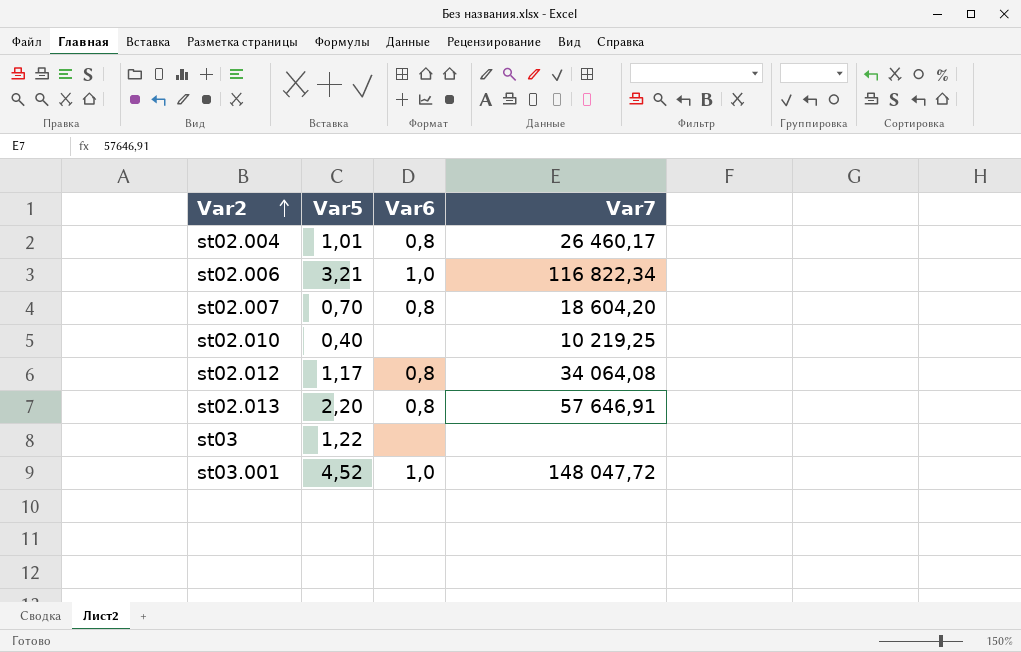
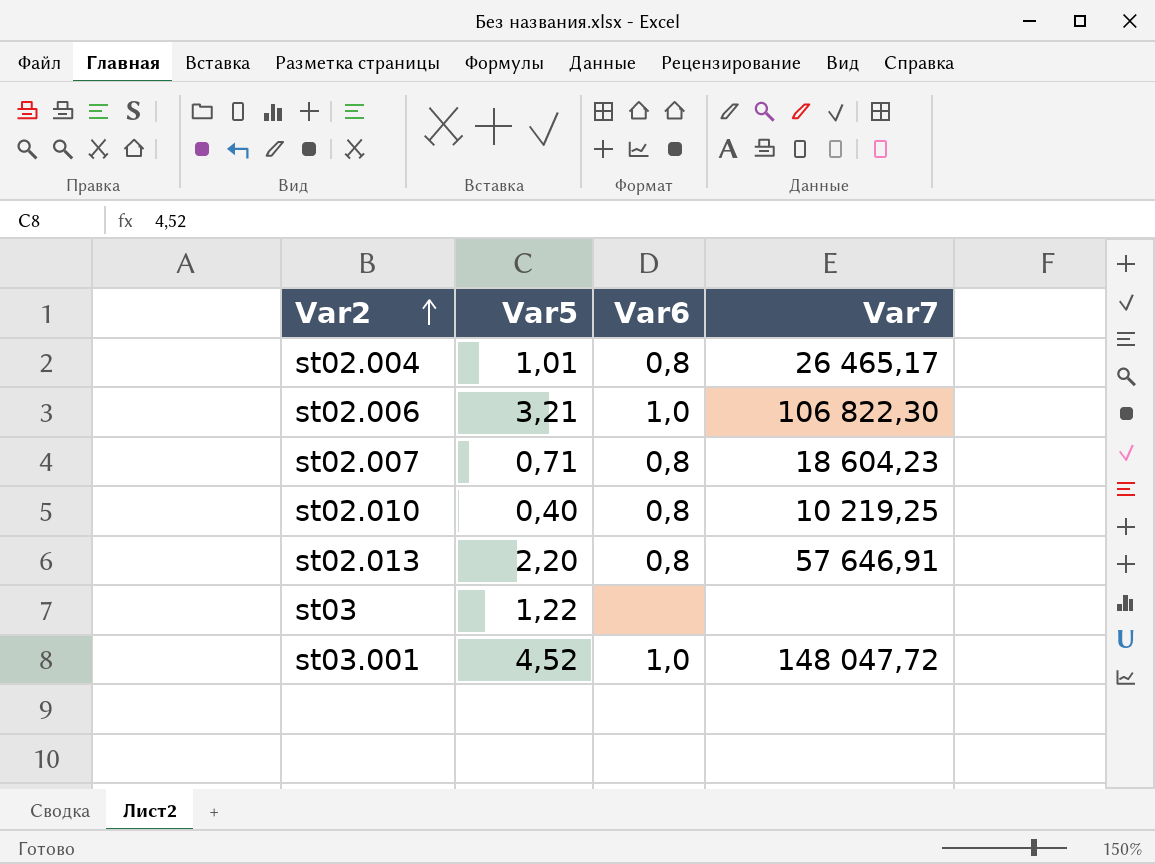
row st02.012: 1,17 | 0,8 | 34 064,08 -> none
st02.004 | Var7: 26 460,17 -> 26 465,17
st02.006 | Var7: 116 822,34 -> 106 822,30
st02.007 | Var5: 0,70 -> 0,71
st02.007 | Var7: 18 604,20 -> 18 604,23
st02.010 | Var6: none -> 0,8

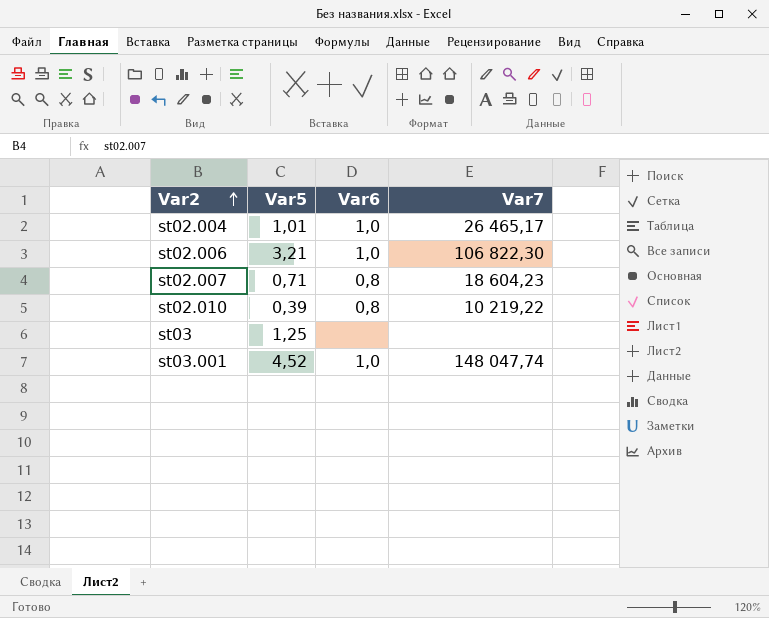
row st02.013: 2,20 | 0,8 | 57 646,91 -> none
st02.004 | Var6: 0,8 -> 1,0
st02.010 | Var5: 0,40 -> 0,39
st02.010 | Var7: 10 219,25 -> 10 219,22
st03 | Var5: 1,22 -> 1,25
st03.001 | Var7: 148 047,72 -> 148 047,74

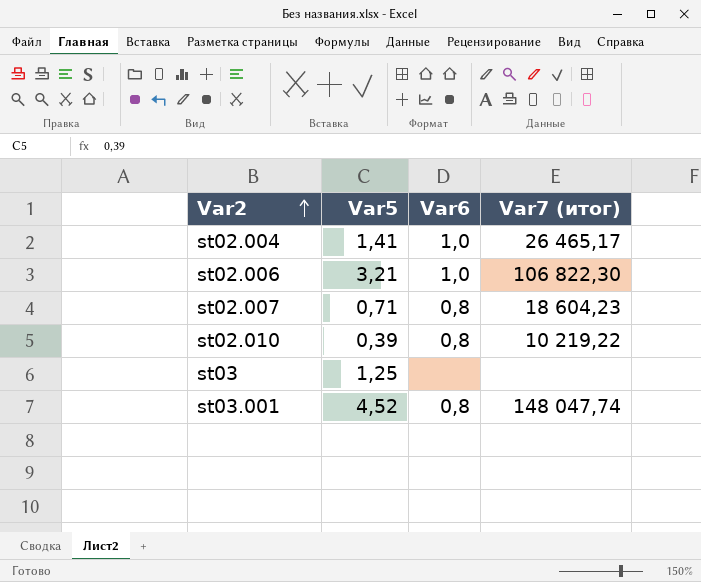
column name: Var7 -> Var7 (итог)
st02.004 | Var5: 1,01 -> 1,41
st03.001 | Var6: 1,0 -> 0,8

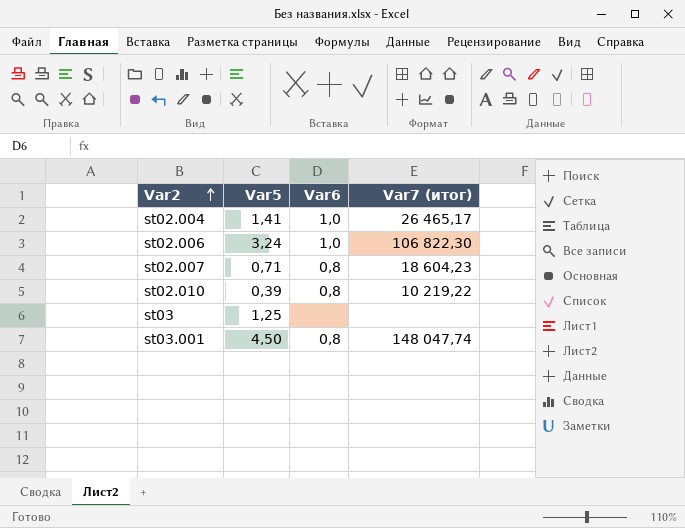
st02.006 | Var5: 3,21 -> 3,24
st03.001 | Var5: 4,52 -> 4,50

